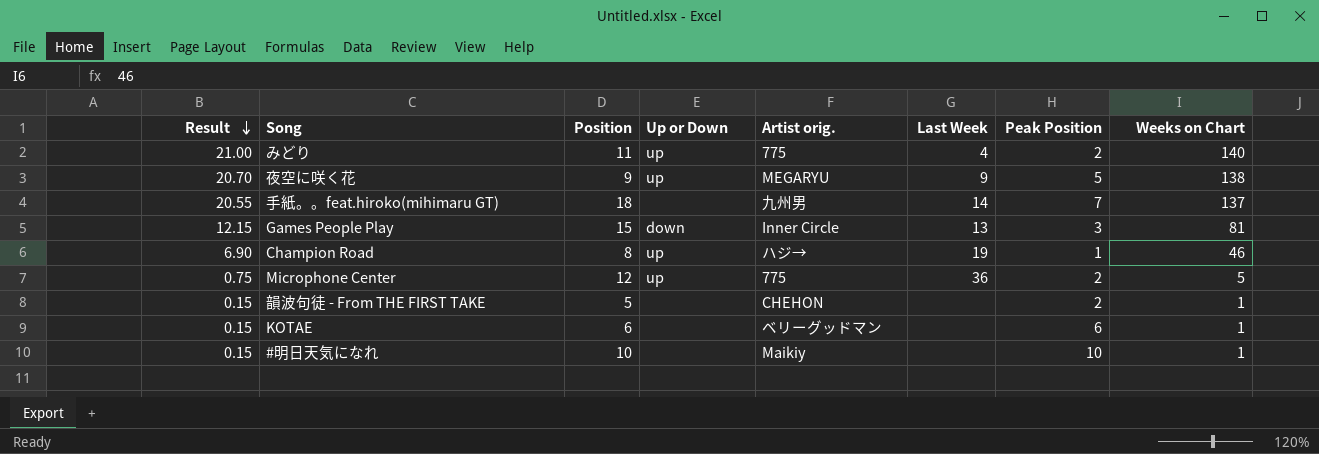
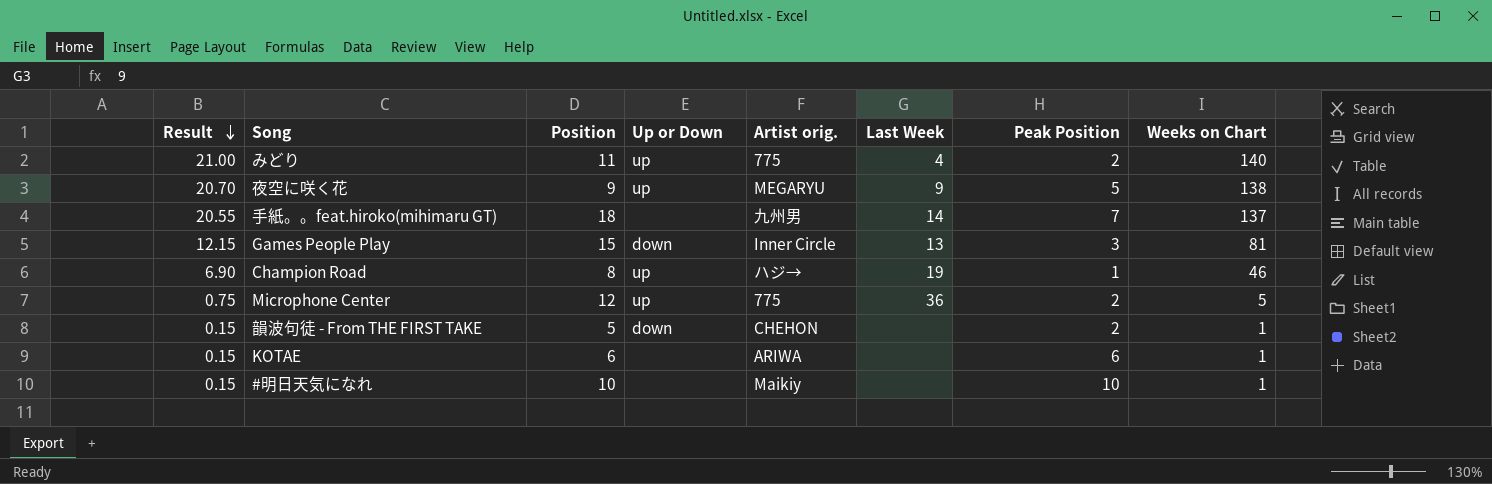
韻波句徒 - From THE FIRST TAKE | Up or Down: none -> down
KOTAE | Artist orig.: ベリーグッドマン -> ARIWA

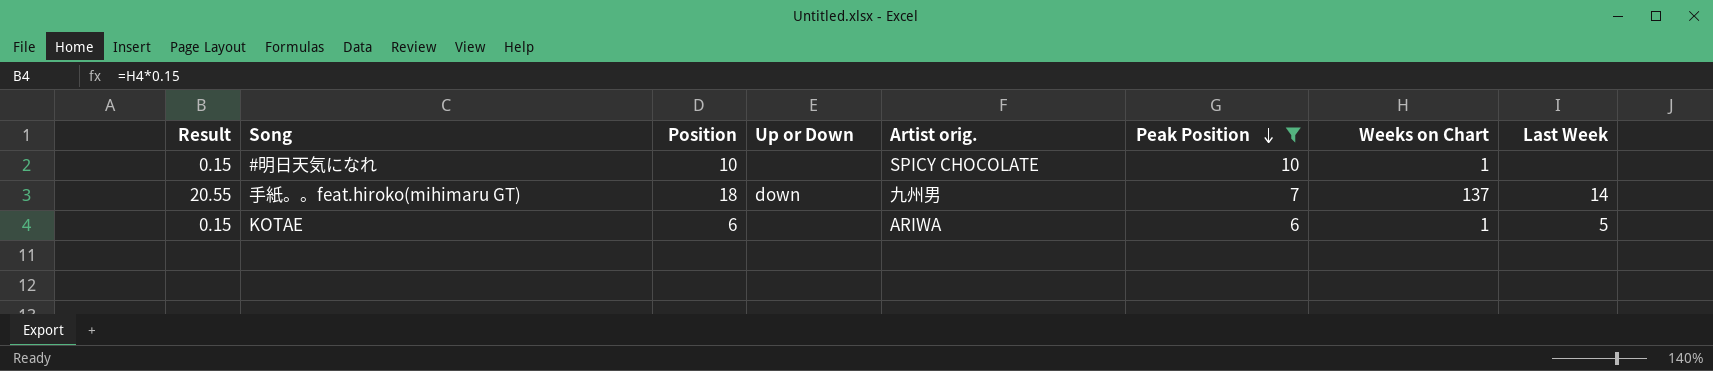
filter: none -> Peak Position >= 6
row order: Result descending -> Peak Position descending
column Last Week | position: 6 -> 8
#明日天気になれ | Artist orig.: Maikiy -> SPICY CHOCOLATE
手紙。。feat.hiroko(mihimaru GT) | Up or Down: none -> down
KOTAE | Last Week: none -> 5

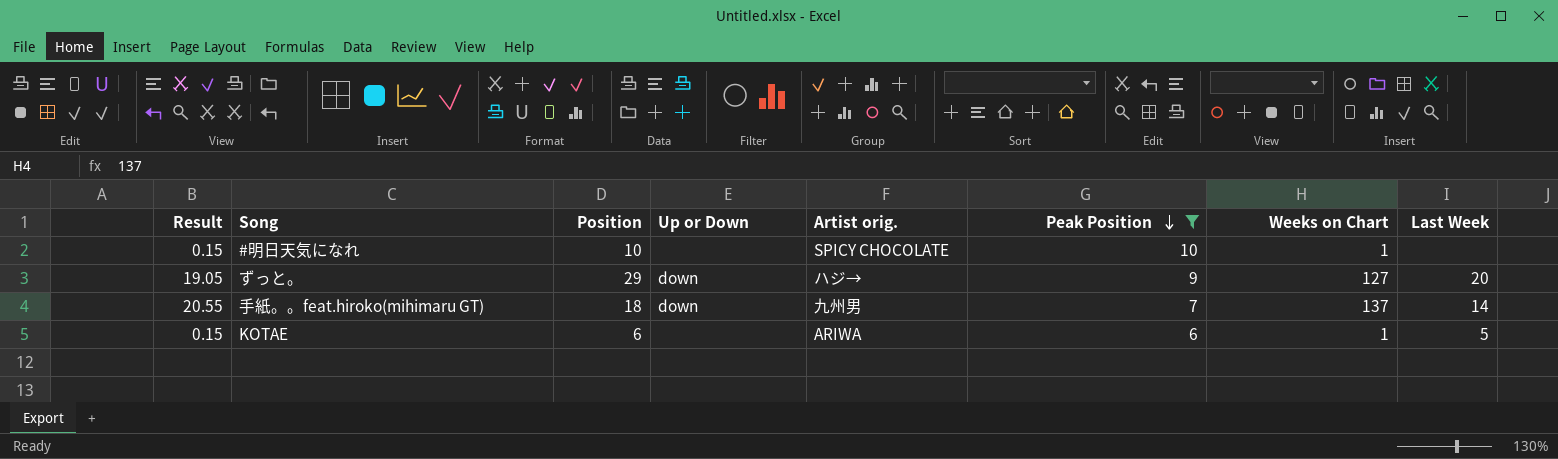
row ずっと。: none -> 19.05 | 29 | down | ハジ→ | 9 | 127 | 20

